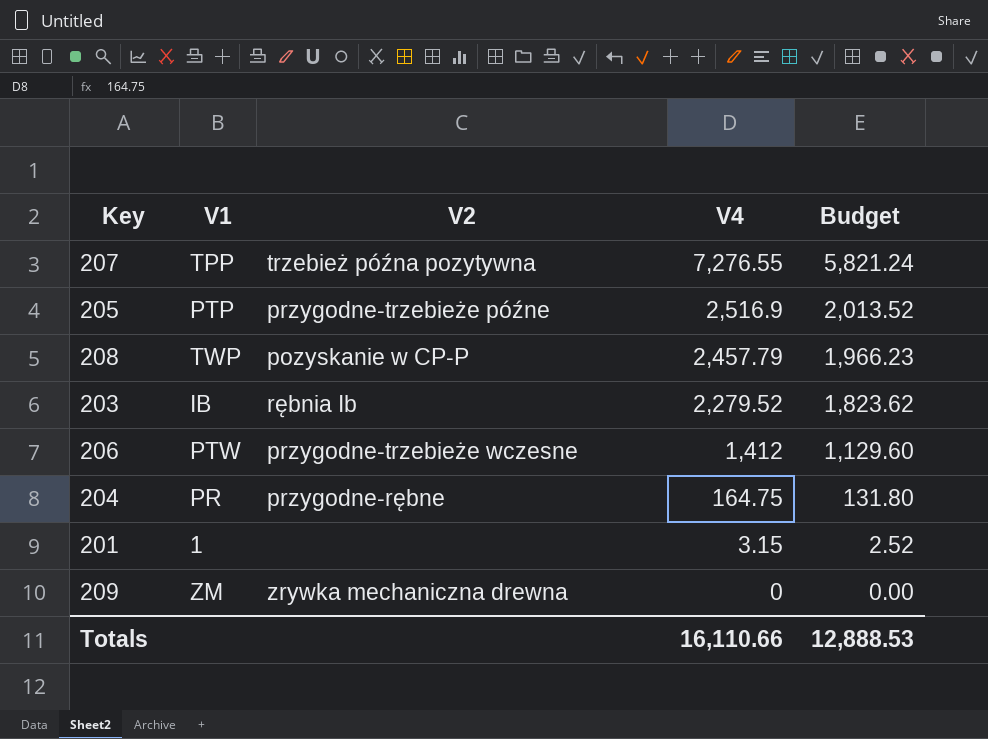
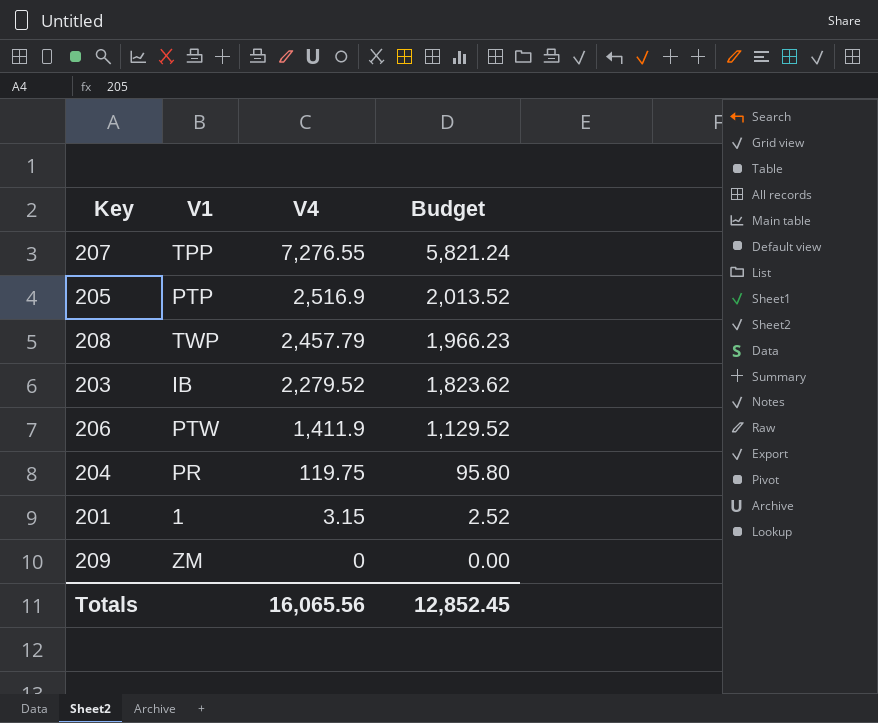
column V2 | position: 3 -> none
206 | V4: 1,412 -> 1,411.9
206 | Budget: 1,129.60 -> 1,129.52
204 | V4: 164.75 -> 119.75
204 | Budget: 131.80 -> 95.80
Totals | V4: 16,110.66 -> 16,065.56
Totals | Budget: 12,888.53 -> 12,852.45

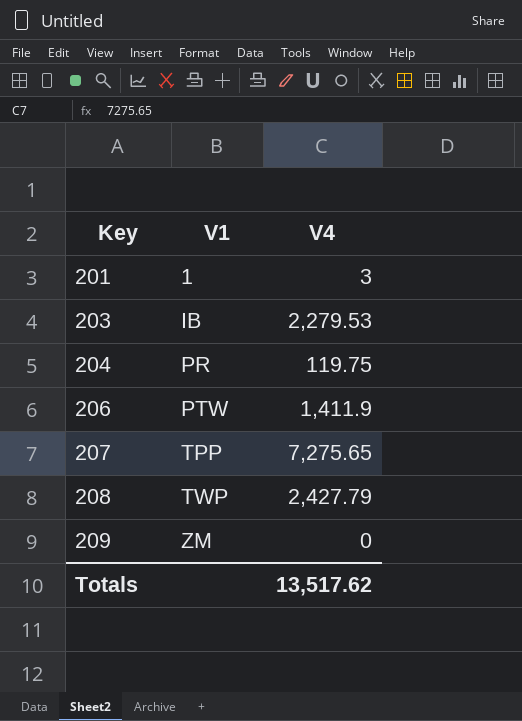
row order: V4 descending -> Key ascending
column Budget | formula: [V4] * 0.8 -> none
row 205: PTP | 2,516.9 | 2,013.52 -> none
201 | V4: 3.15 -> 3
203 | V4: 2,279.52 -> 2,279.53
207 | V4: 7,276.55 -> 7,275.65
208 | V4: 2,457.79 -> 2,427.79
Totals | V4: 16,065.56 -> 13,517.62

